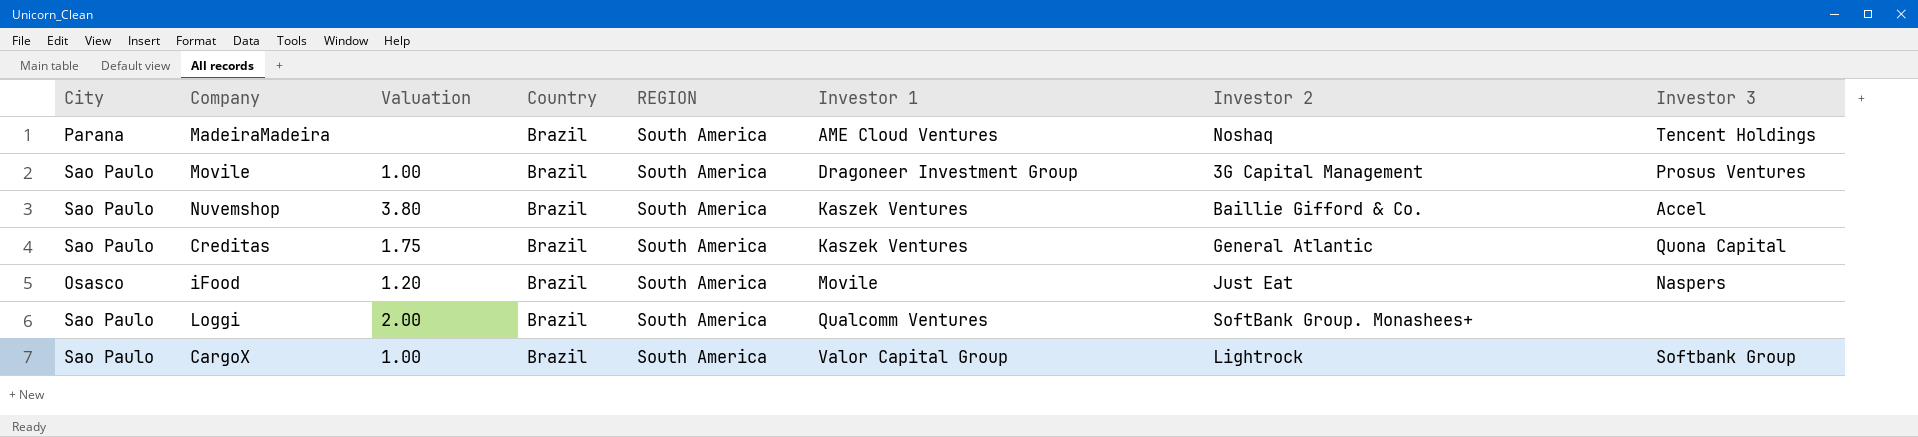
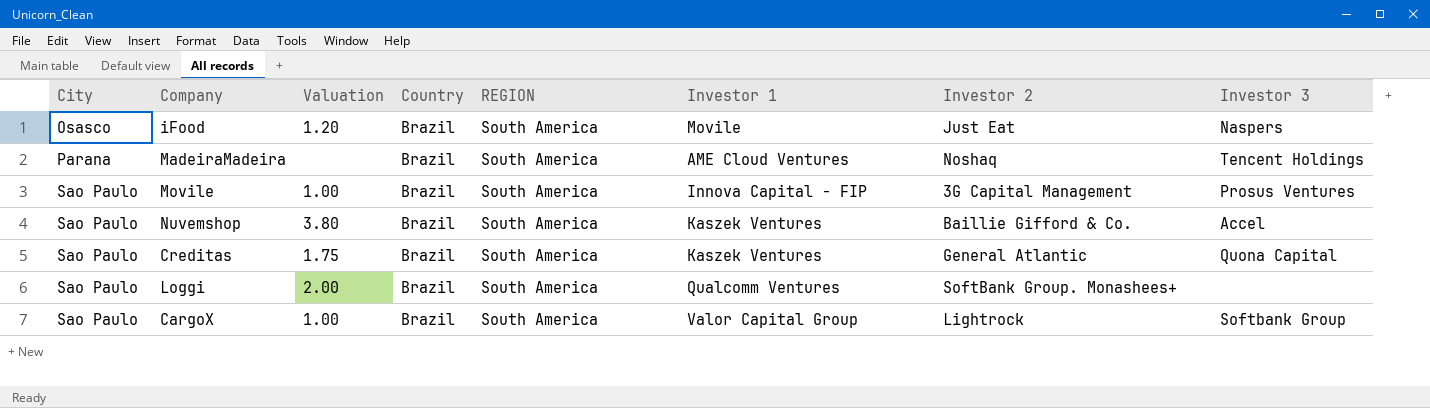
row order: Investor 1 ascending -> City ascending
Movile | Investor 1: Dragoneer Investment Group -> Innova Capital - FIP

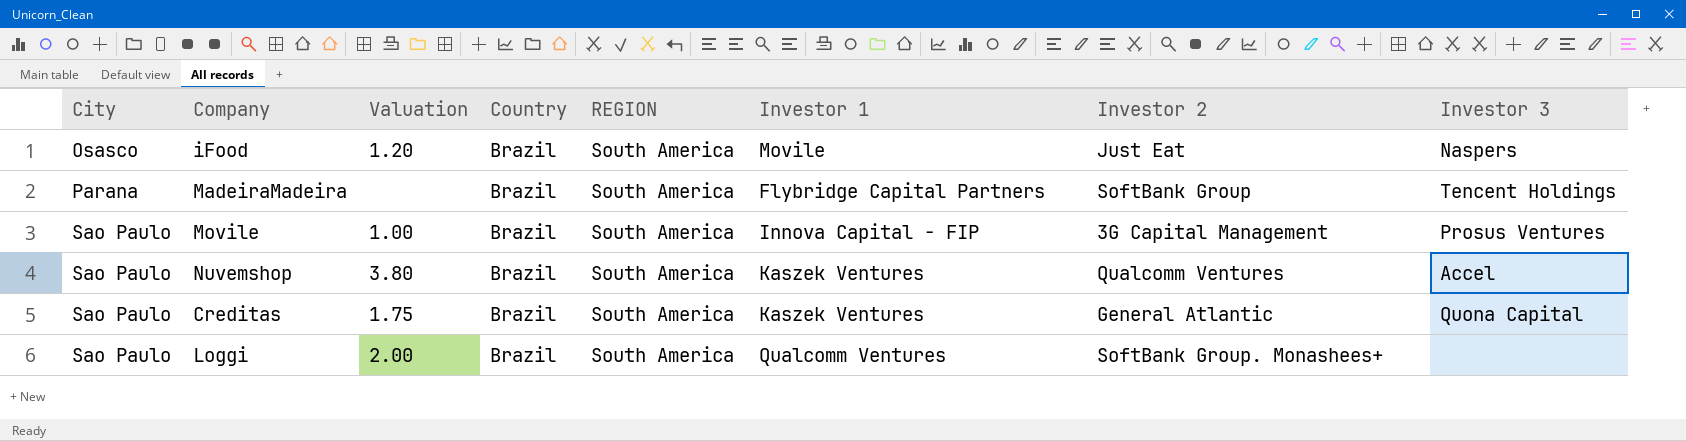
row CargoX: Sao Paulo | 1.00 | Brazil | South America | Valor Capital Group | Lightrock | Softbank Group -> none
MadeiraMadeira | Investor 1: AME Cloud Ventures -> Flybridge Capital Partners
MadeiraMadeira | Investor 2: Noshaq -> SoftBank Group
Nuvemshop | Investor 2: Baillie Gifford & Co. -> Qualcomm Ventures

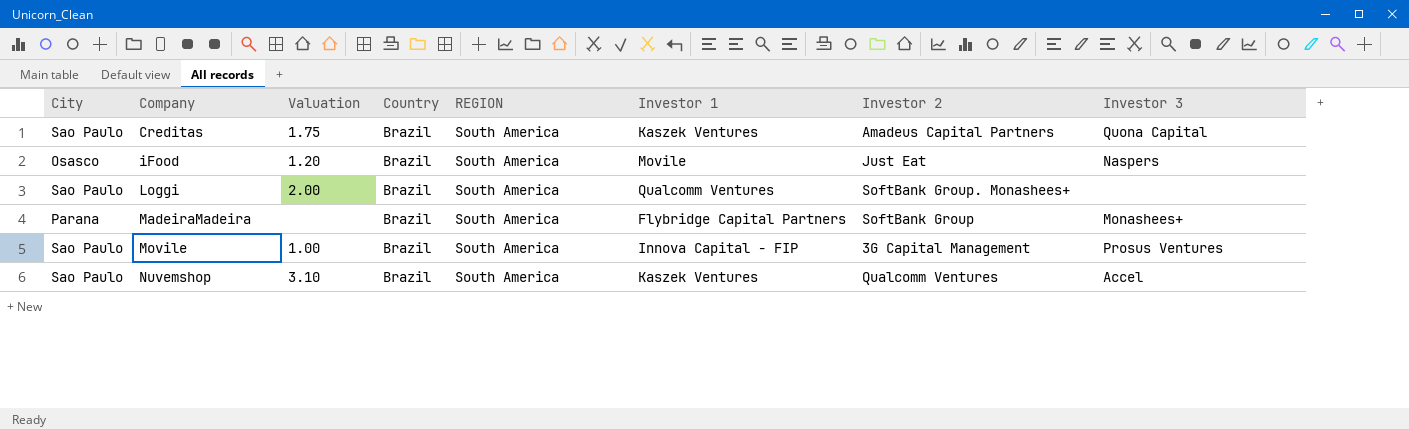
row order: City ascending -> Company ascending
Creditas | Investor 2: General Atlantic -> Amadeus Capital Partners
MadeiraMadeira | Investor 3: Tencent Holdings -> Monashees+
Nuvemshop | Valuation: 3.80 -> 3.10

